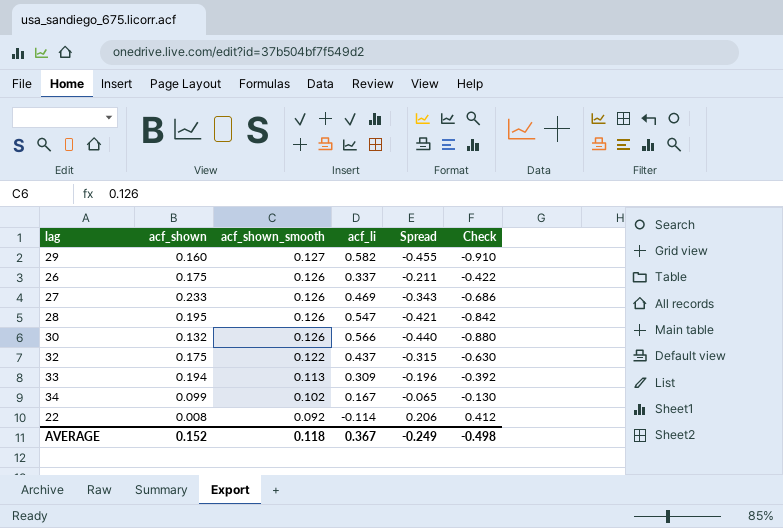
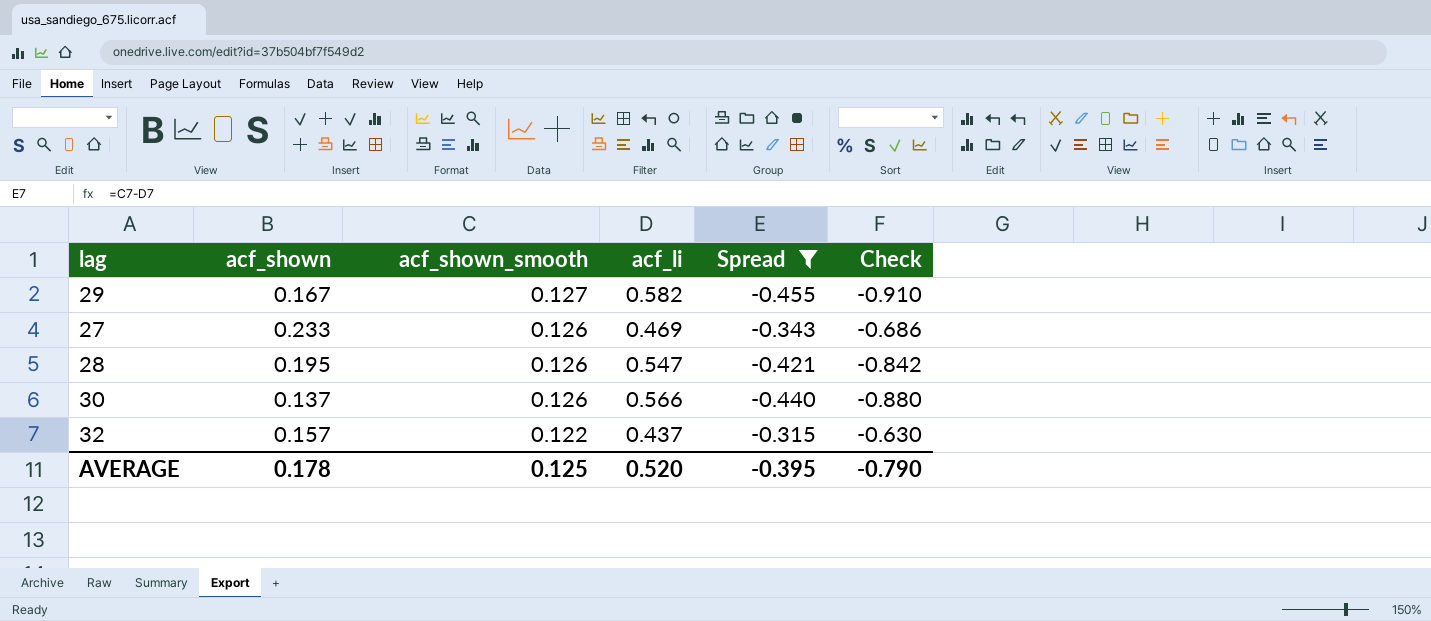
filter: none -> Spread <= -0.315
29 | acf_shown: 0.160 -> 0.167
30 | acf_shown: 0.132 -> 0.137
32 | acf_shown: 0.175 -> 0.157
AVERAGE | acf_shown: 0.152 -> 0.178
AVERAGE | acf_shown_smooth: 0.118 -> 0.125
AVERAGE | acf_li: 0.367 -> 0.520
AVERAGE | Spread: -0.249 -> -0.395
AVERAGE | Check: -0.498 -> -0.790

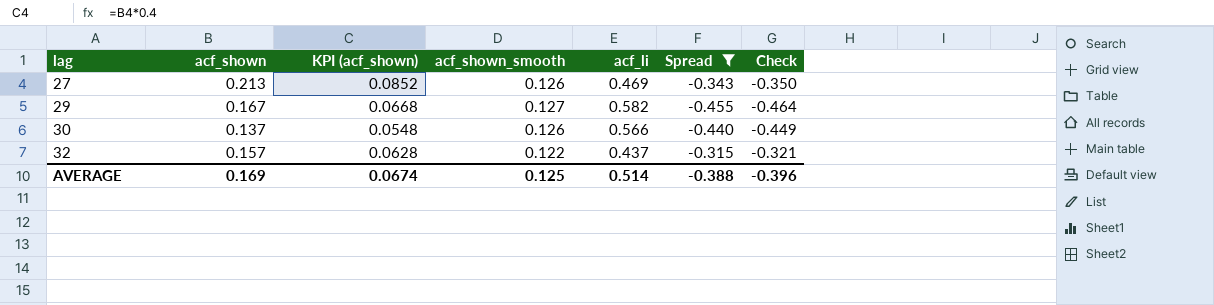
row order: acf_shown_smooth descending -> lag ascending
column KPI (acf_shown) | formula: none -> [acf_shown] * 0.4
column Check | formula: [Spread] * 2 -> [Spread] * 1.02
row 28: 0.195 | 0.126 | 0.547 | -0.421 | -0.842 -> none
27 | acf_shown: 0.233 -> 0.213
AVERAGE | acf_shown: 0.178 -> 0.169
AVERAGE | acf_li: 0.520 -> 0.514
AVERAGE | Spread: -0.395 -> -0.388
AVERAGE | Check: -0.790 -> -0.396

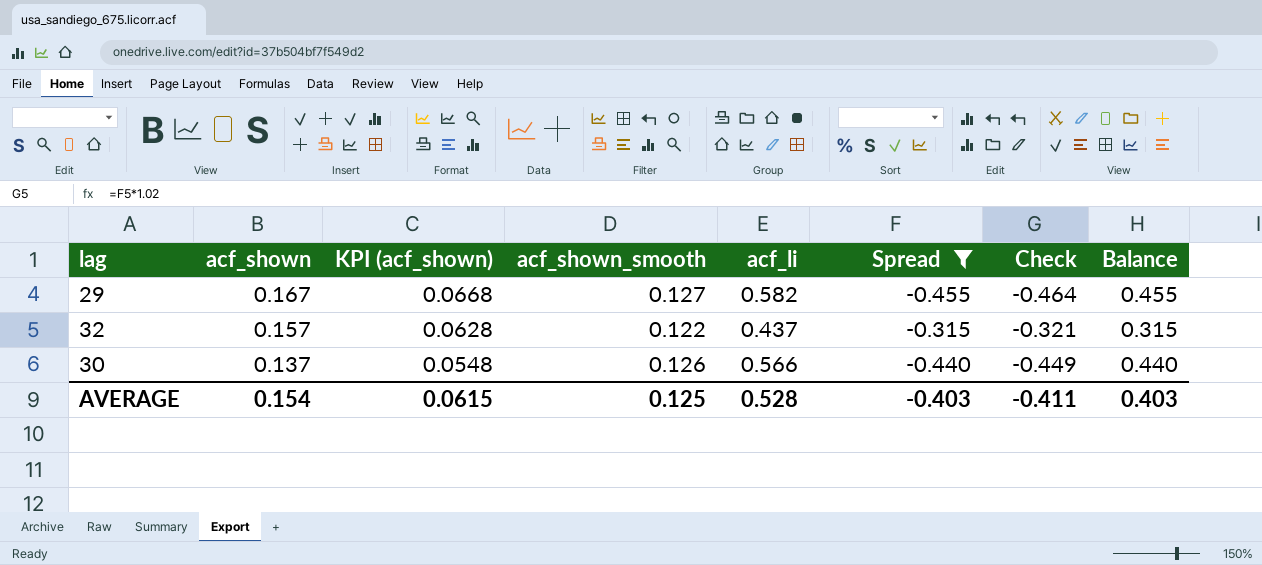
row order: lag ascending -> acf_shown descending
column Balance | formula: none -> [acf_li] - [acf_shown_smooth]
row 27: 0.213 | 0.0852 | 0.126 | 0.469 | -0.343 | -0.350 -> none
AVERAGE | acf_shown: 0.169 -> 0.154
AVERAGE | KPI (acf_shown): 0.0674 -> 0.0615
AVERAGE | acf_li: 0.514 -> 0.528
AVERAGE | Spread: -0.388 -> -0.403
AVERAGE | Check: -0.396 -> -0.411

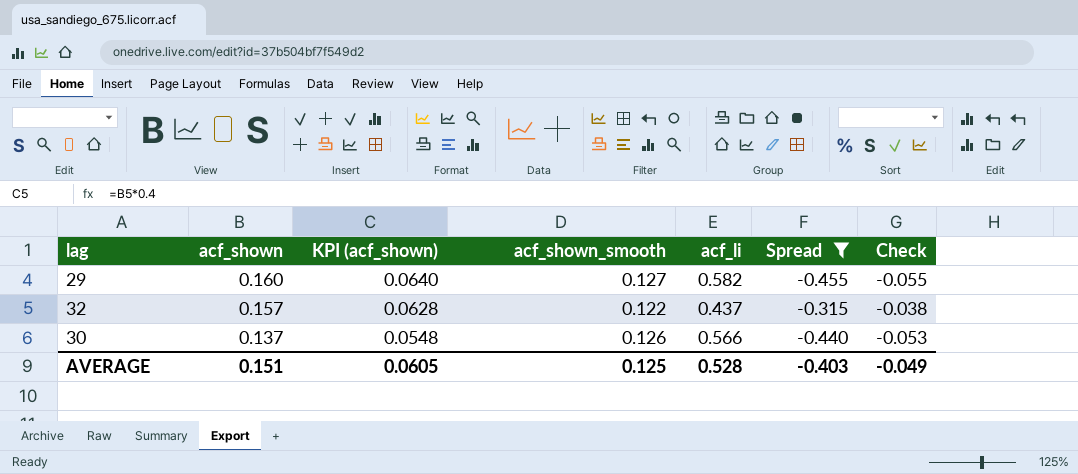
column Balance | formula: [acf_li] - [acf_shown_smooth] -> none
column Check | formula: [Spread] * 1.02 -> [Spread] * 0.12
29 | acf_shown: 0.167 -> 0.160
29 | KPI (acf_shown): 0.0668 -> 0.0640
AVERAGE | acf_shown: 0.154 -> 0.151
AVERAGE | KPI (acf_shown): 0.0615 -> 0.0605
AVERAGE | Check: -0.411 -> -0.049

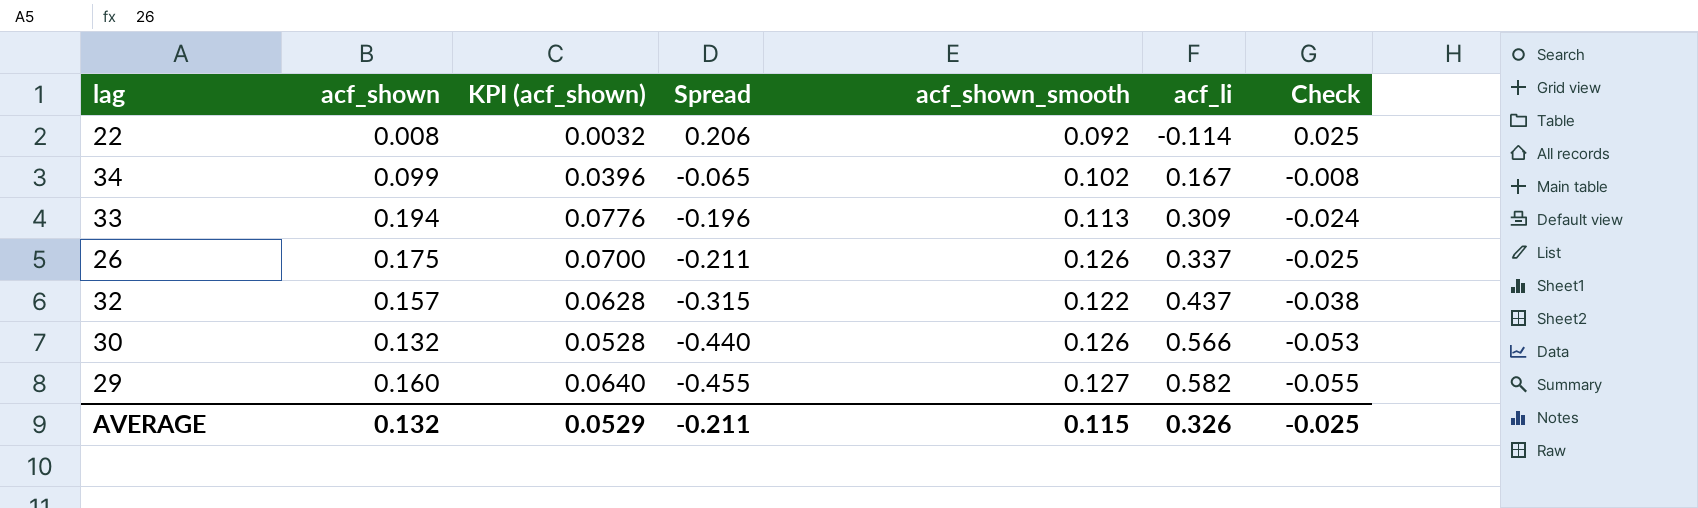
filter: Spread <= -0.315 -> none
row order: acf_shown descending -> Spread descending
column Spread | position: 6 -> 4
30 | acf_shown: 0.137 -> 0.132
30 | KPI (acf_shown): 0.0548 -> 0.0528
AVERAGE | acf_shown: 0.151 -> 0.132
AVERAGE | KPI (acf_shown): 0.0605 -> 0.0529
AVERAGE | Spread: -0.403 -> -0.211
AVERAGE | acf_shown_smooth: 0.125 -> 0.115
AVERAGE | acf_li: 0.528 -> 0.326
AVERAGE | Check: -0.049 -> -0.025

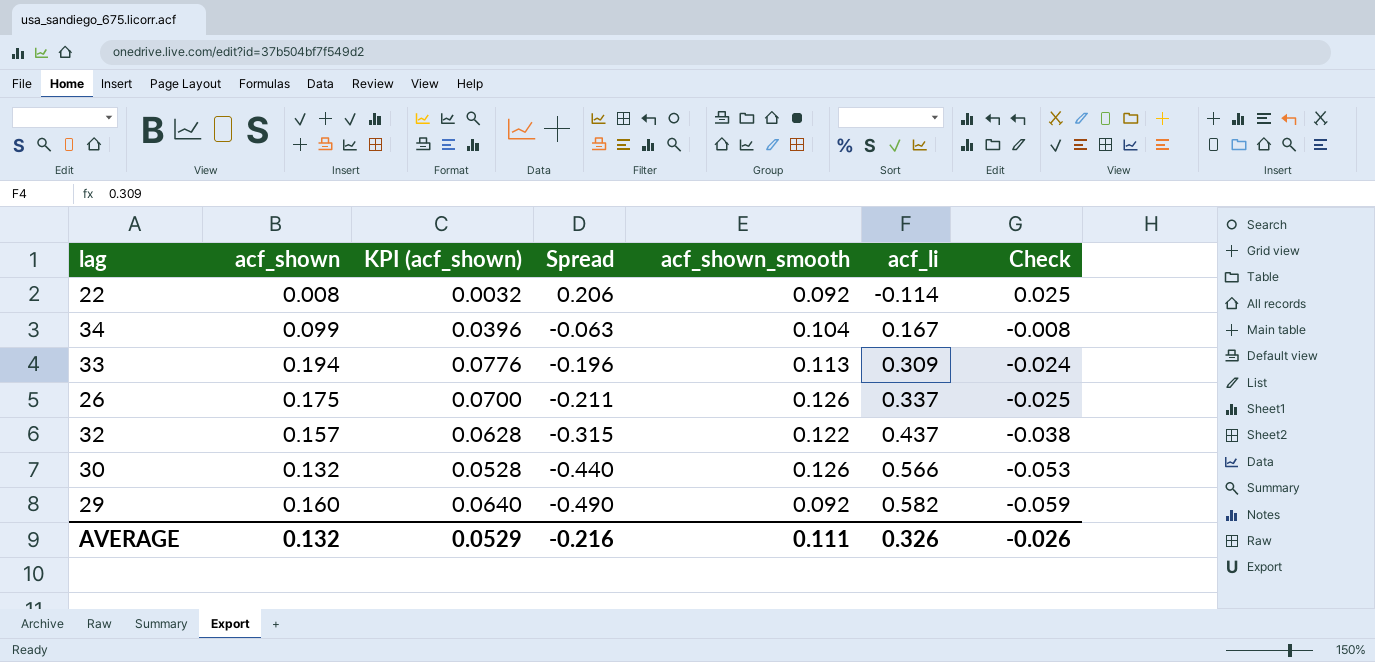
34 | Spread: -0.065 -> -0.063
34 | acf_shown_smooth: 0.102 -> 0.104
29 | Spread: -0.455 -> -0.490
29 | acf_shown_smooth: 0.127 -> 0.092
29 | Check: -0.055 -> -0.059
AVERAGE | Spread: -0.211 -> -0.216
AVERAGE | acf_shown_smooth: 0.115 -> 0.111
AVERAGE | Check: -0.025 -> -0.026

